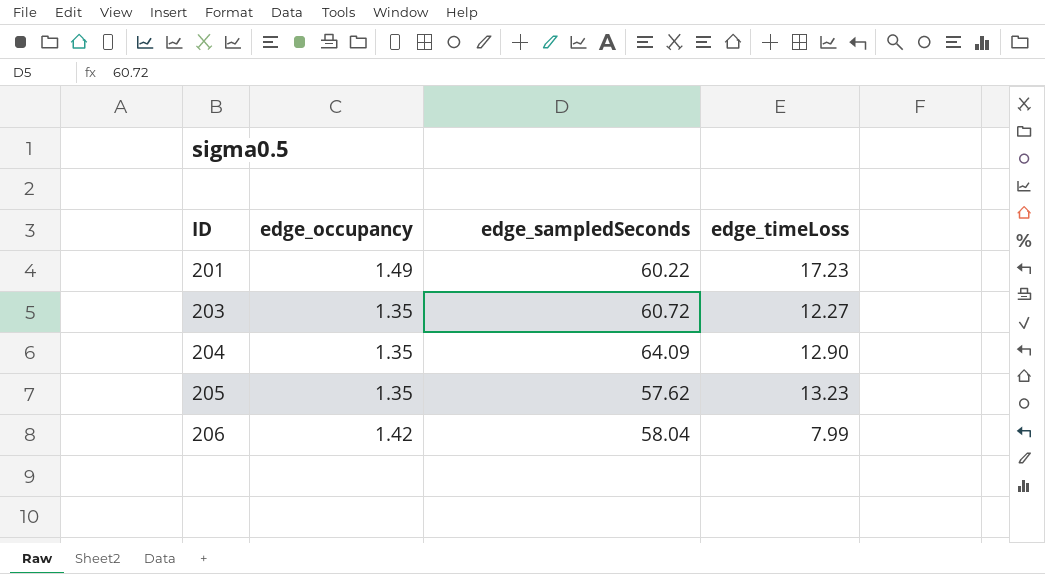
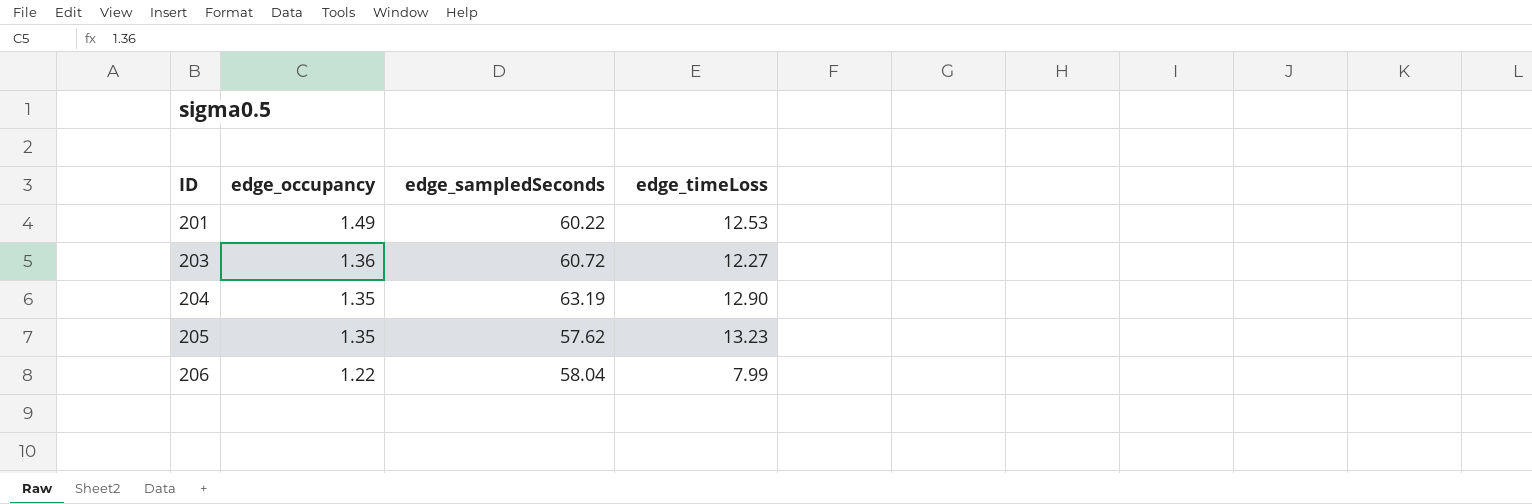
201 | edge_timeLoss: 17.23 -> 12.53
203 | edge_occupancy: 1.35 -> 1.36
204 | edge_sampledSeconds: 64.09 -> 63.19
206 | edge_occupancy: 1.42 -> 1.22

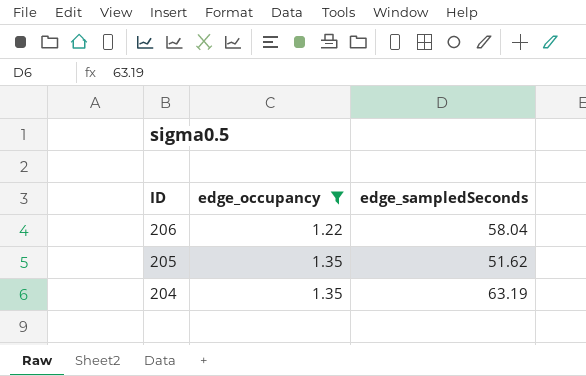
filter: none -> edge_occupancy <= 1.35
row order: ID ascending -> ID descending
column edge_timeLoss | position: 4 -> none
205 | edge_sampledSeconds: 57.62 -> 51.62

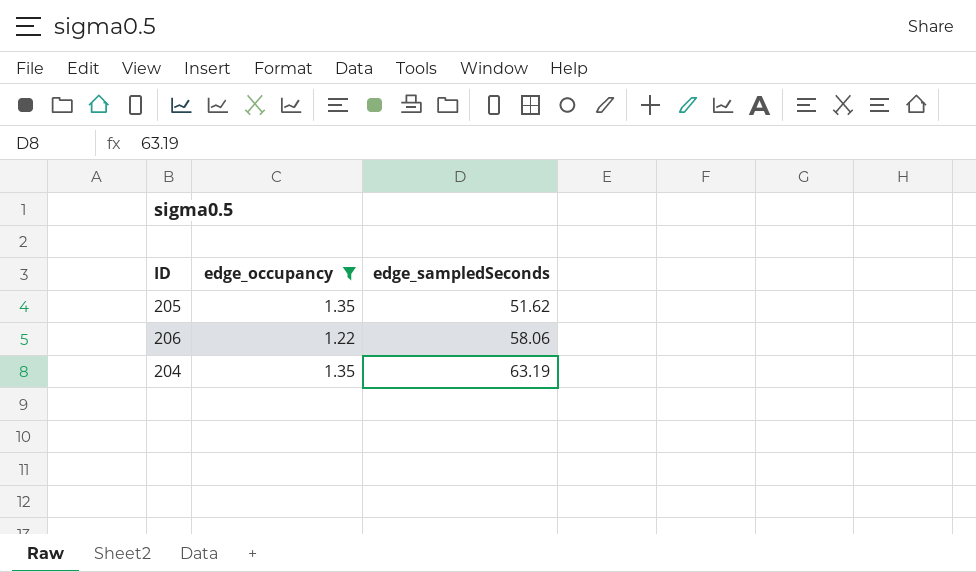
row order: ID descending -> edge_sampledSeconds ascending
206 | edge_sampledSeconds: 58.04 -> 58.06

